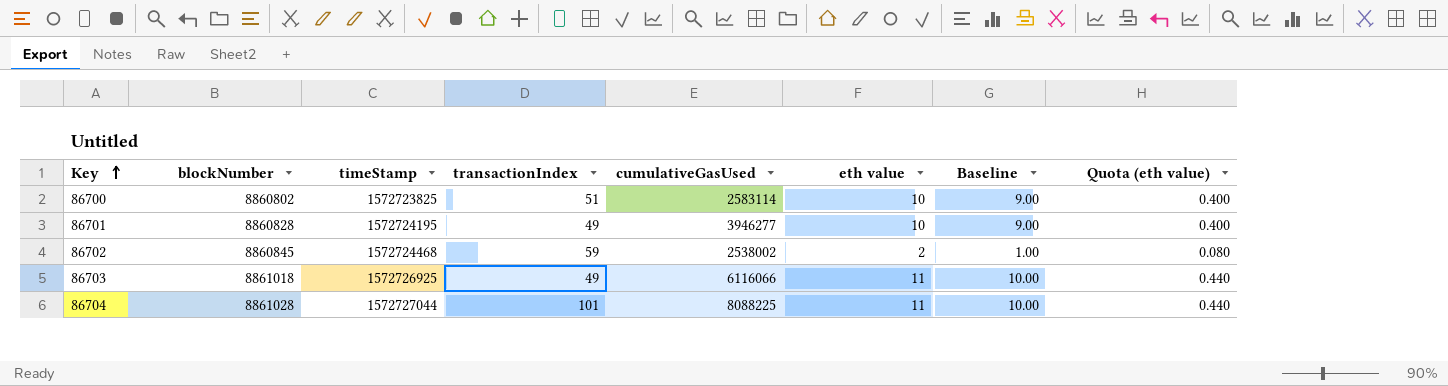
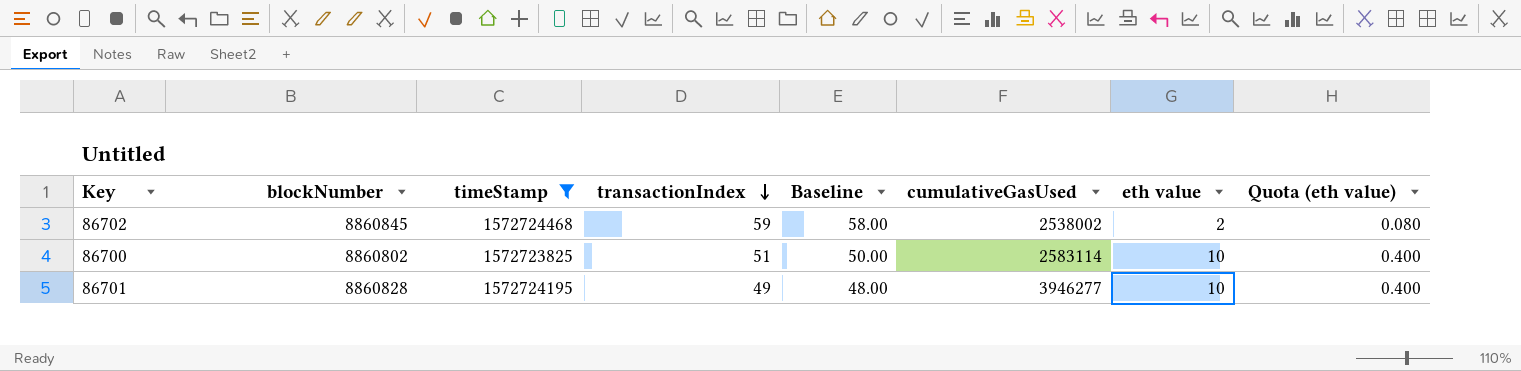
filter: none -> timeStamp <= 1572724468
row order: Key ascending -> transactionIndex descending
column Baseline | formula: [eth value] - 1 -> [transactionIndex] - 1
column Baseline | position: 7 -> 5

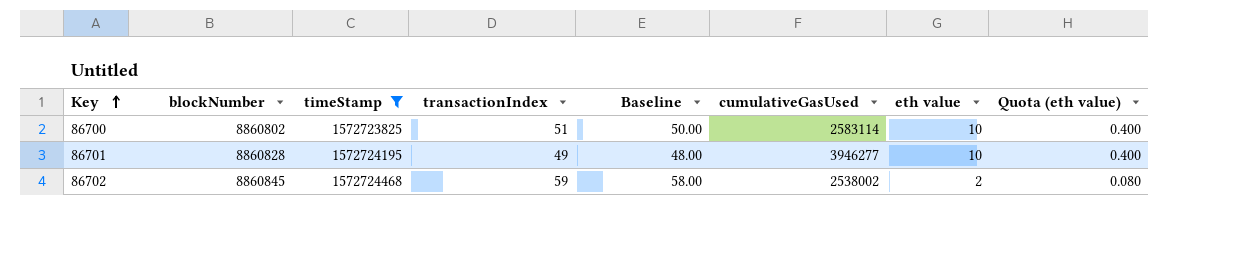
row order: transactionIndex descending -> Key ascending

